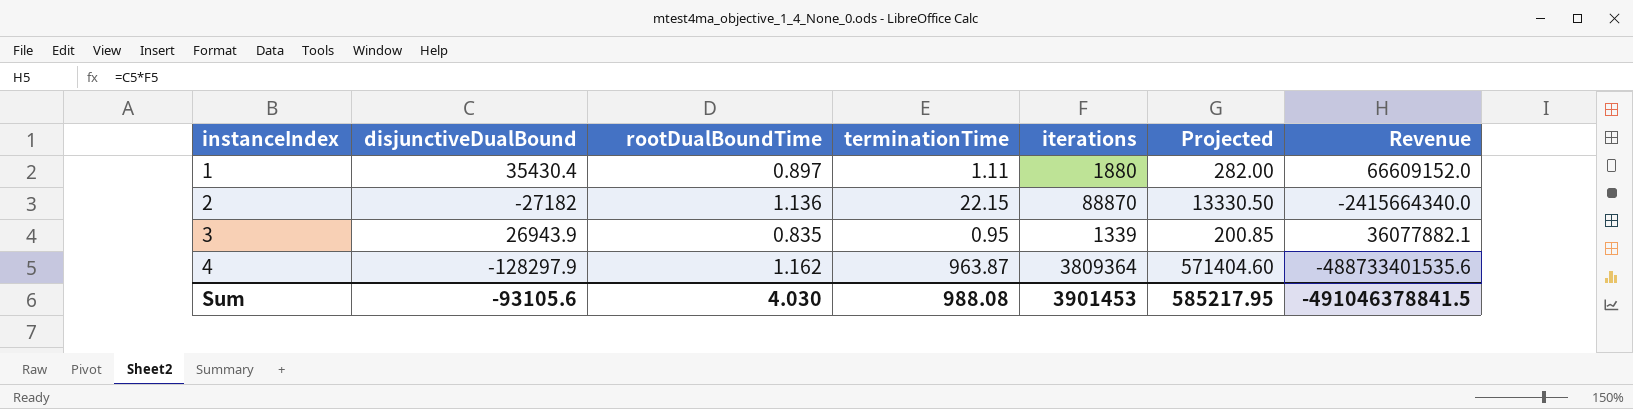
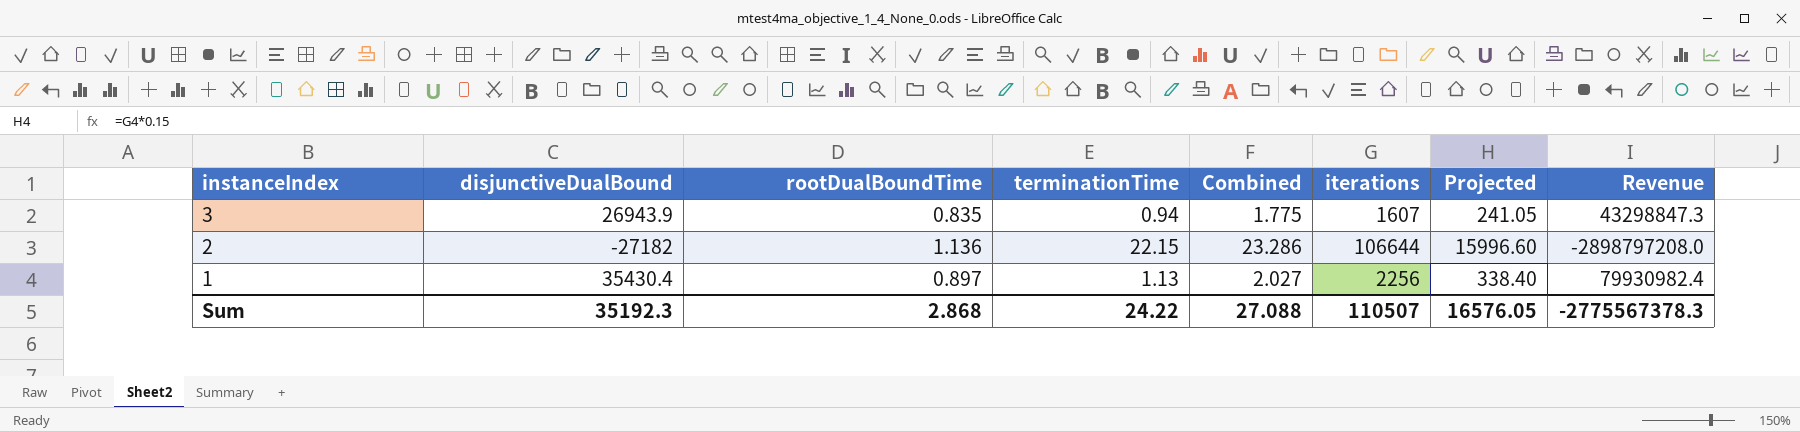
row order: instanceIndex ascending -> instanceIndex descending
column Combined | formula: none -> [rootDualBoundTime] + [terminationTime]
row 4: -128297.9 | 1.162 | 963.87 | 3809364 | 571404.60 | -488733401535.6 -> none
3 | terminationTime: 0.95 -> 0.94
3 | iterations: 1339 -> 1607
3 | Projected: 200.85 -> 241.05
3 | Revenue: 36077882.1 -> 43298847.3
2 | iterations: 88870 -> 106644
2 | Projected: 13330.50 -> 15996.60
2 | Revenue: -2415664340.0 -> -2898797208.0
1 | terminationTime: 1.11 -> 1.13
1 | iterations: 1880 -> 2256
1 | Projected: 282.00 -> 338.40
1 | Revenue: 66609152.0 -> 79930982.4
Sum | disjunctiveDualBound: -93105.6 -> 35192.3
Sum | rootDualBoundTime: 4.030 -> 2.868
Sum | terminationTime: 988.08 -> 24.22
Sum | iterations: 3901453 -> 110507
Sum | Projected: 585217.95 -> 16576.05
Sum | Revenue: -491046378841.5 -> -2775567378.3

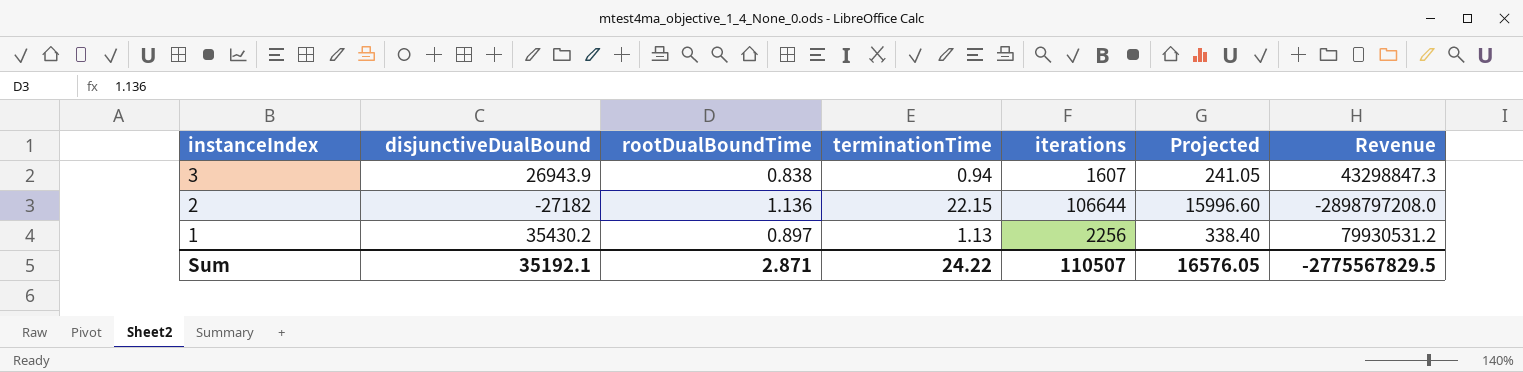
column Combined | formula: [rootDualBoundTime] + [terminationTime] -> none
3 | rootDualBoundTime: 0.835 -> 0.838
1 | disjunctiveDualBound: 35430.4 -> 35430.2
1 | Revenue: 79930982.4 -> 79930531.2
Sum | disjunctiveDualBound: 35192.3 -> 35192.1
Sum | rootDualBoundTime: 2.868 -> 2.871
Sum | Revenue: -2775567378.3 -> -2775567829.5

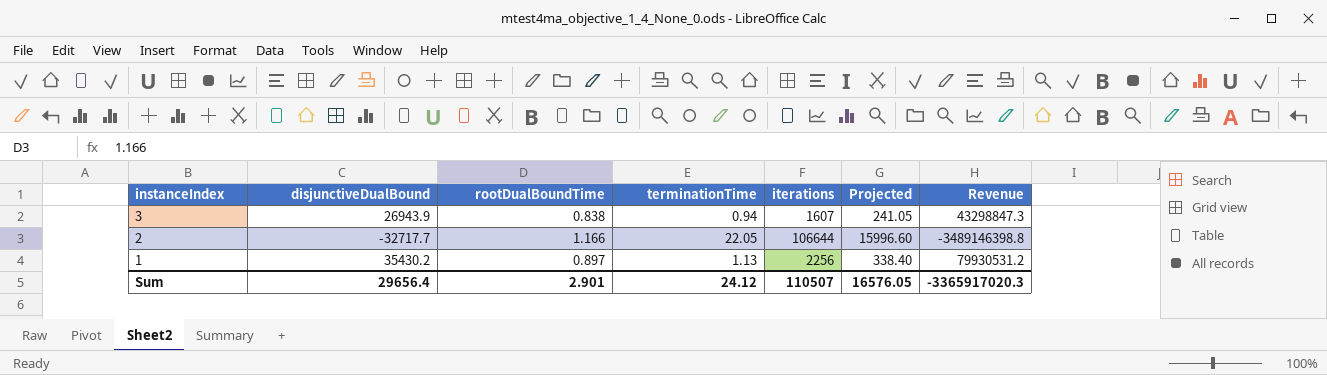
2 | disjunctiveDualBound: -27182 -> -32717.7
2 | rootDualBoundTime: 1.136 -> 1.166
2 | terminationTime: 22.15 -> 22.05
2 | Revenue: -2898797208.0 -> -3489146398.8
Sum | disjunctiveDualBound: 35192.1 -> 29656.4
Sum | rootDualBoundTime: 2.871 -> 2.901
Sum | terminationTime: 24.22 -> 24.12
Sum | Revenue: -2775567829.5 -> -3365917020.3

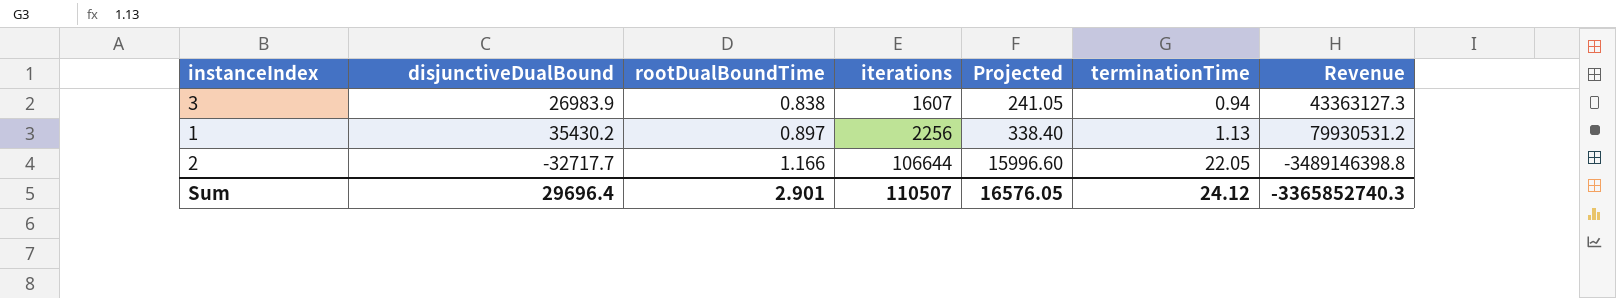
row order: instanceIndex descending -> rootDualBoundTime ascending
column terminationTime | position: 4 -> 6
3 | disjunctiveDualBound: 26943.9 -> 26983.9
3 | Revenue: 43298847.3 -> 43363127.3
Sum | disjunctiveDualBound: 29656.4 -> 29696.4
Sum | Revenue: -3365917020.3 -> -3365852740.3

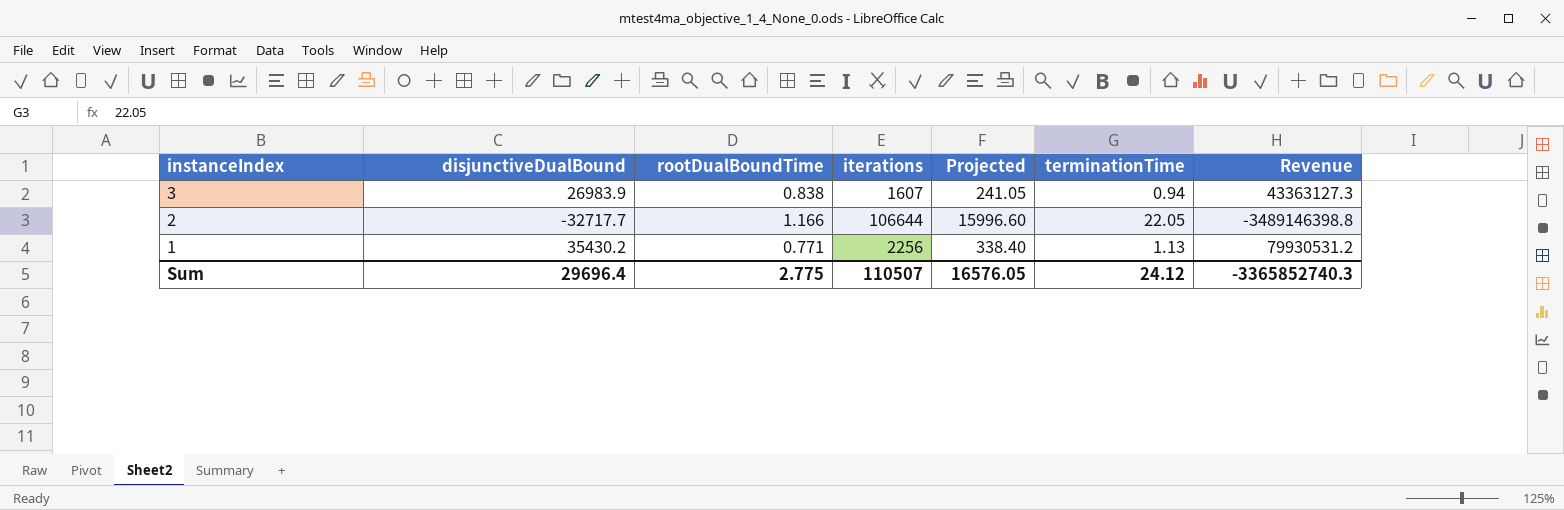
row order: rootDualBoundTime ascending -> instanceIndex descending
1 | rootDualBoundTime: 0.897 -> 0.771
Sum | rootDualBoundTime: 2.901 -> 2.775

